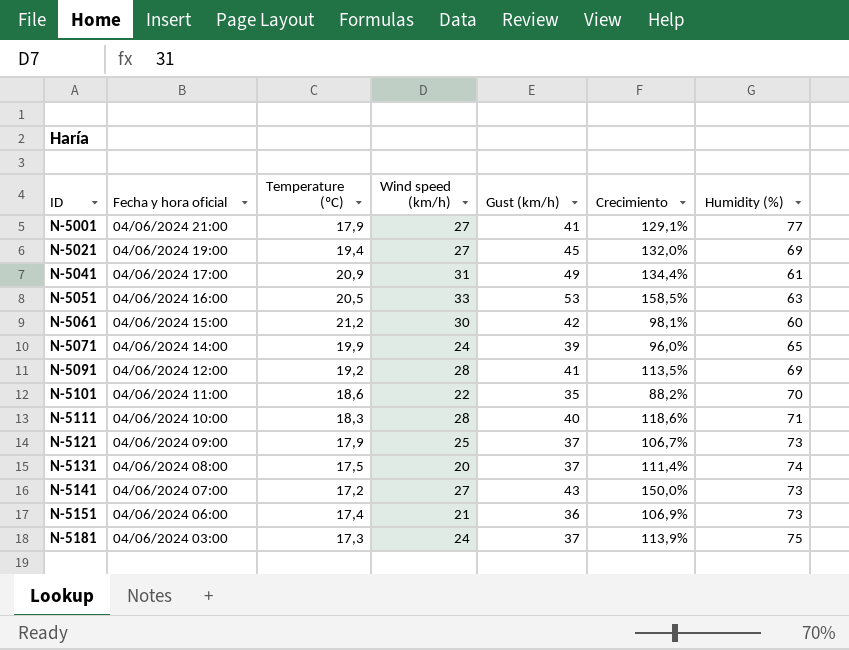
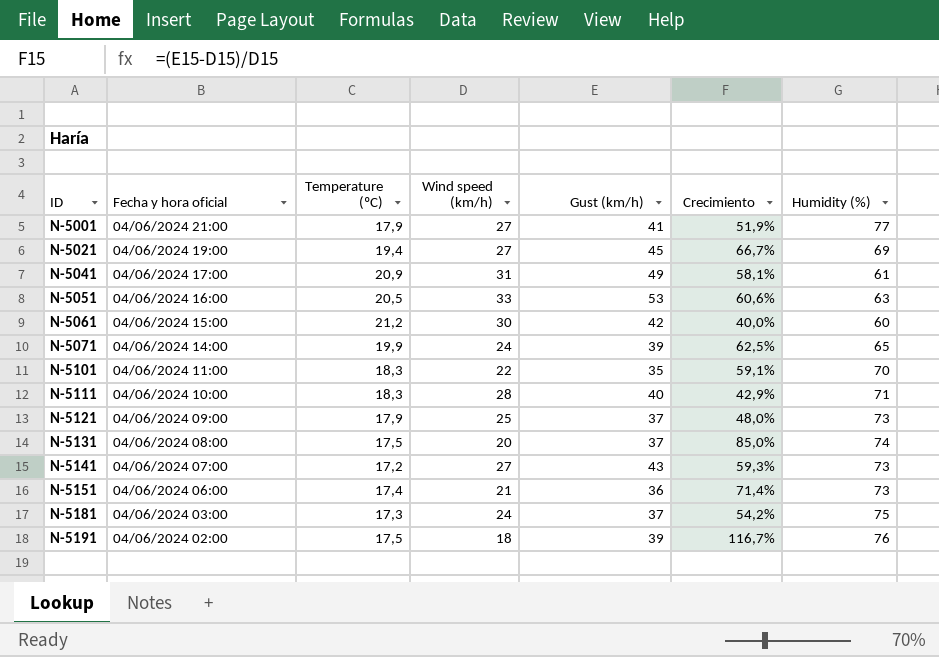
column Crecimiento | formula: ([Gust (km/h)] - [Temperature (ºC)]) / [Temperature (ºC)] -> ([Gust (km/h)] - [Wind speed (km/h)]) / [Wind speed (km/h)]
row N-5091: 04/06/2024 12:00 | 19,2 | 28 | 41 | 113,5% | 69 -> none
N-5101 | Temperature (ºC): 18,6 -> 18,3
row N-5191: none -> 04/06/2024 02:00 | 17,5 | 18 | 39 | 116,7% | 76

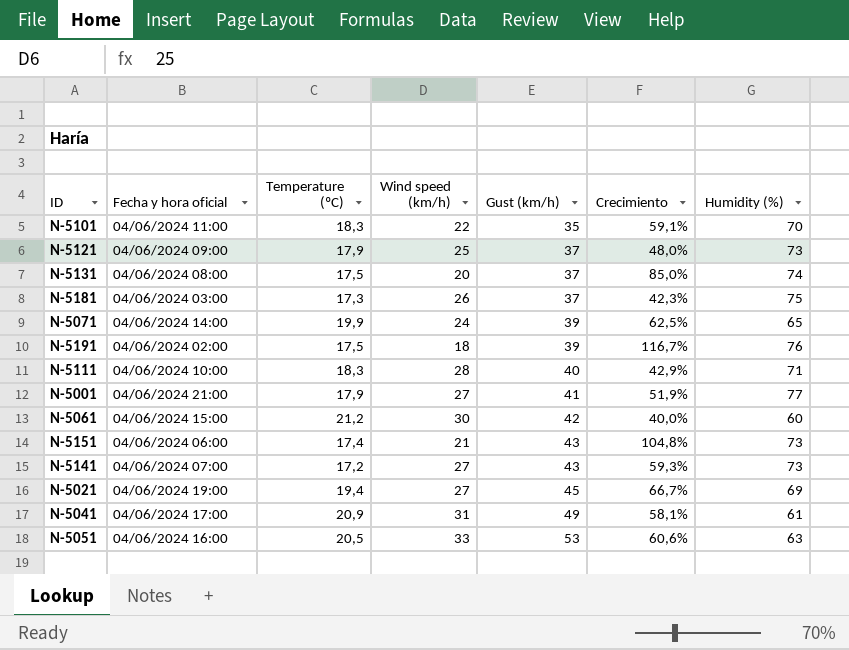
row order: ID ascending -> Gust (km/h) ascending
N-5181 | Wind speed (km/h): 24 -> 26
N-5181 | Crecimiento: 54,2% -> 42,3%
N-5151 | Gust (km/h): 36 -> 43
N-5151 | Crecimiento: 71,4% -> 104,8%

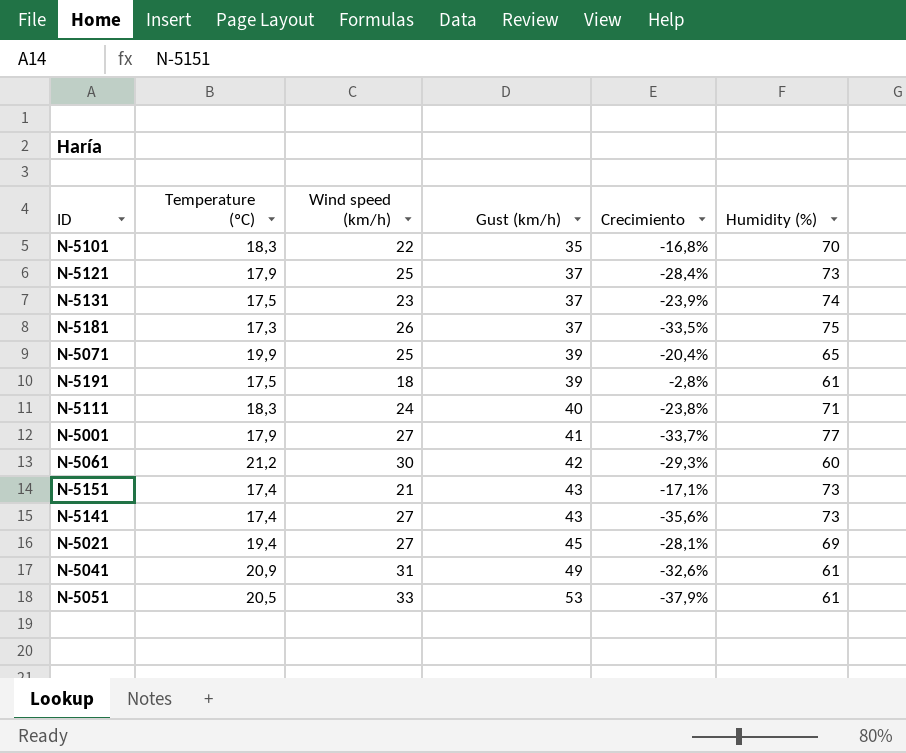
column Fecha y hora oficial | position: 2 -> none
column Crecimiento | formula: ([Gust (km/h)] - [Wind speed (km/h)]) / [Wind speed (km/h)] -> ([Temperature (ºC)] - [Wind speed (km/h)]) / [Wind speed (km/h)]
N-5131 | Wind speed (km/h): 20 -> 23
N-5071 | Wind speed (km/h): 24 -> 25
N-5191 | Humidity (%): 76 -> 61
N-5111 | Wind speed (km/h): 28 -> 24
N-5141 | Temperature (ºC): 17,2 -> 17,4
N-5051 | Humidity (%): 63 -> 61

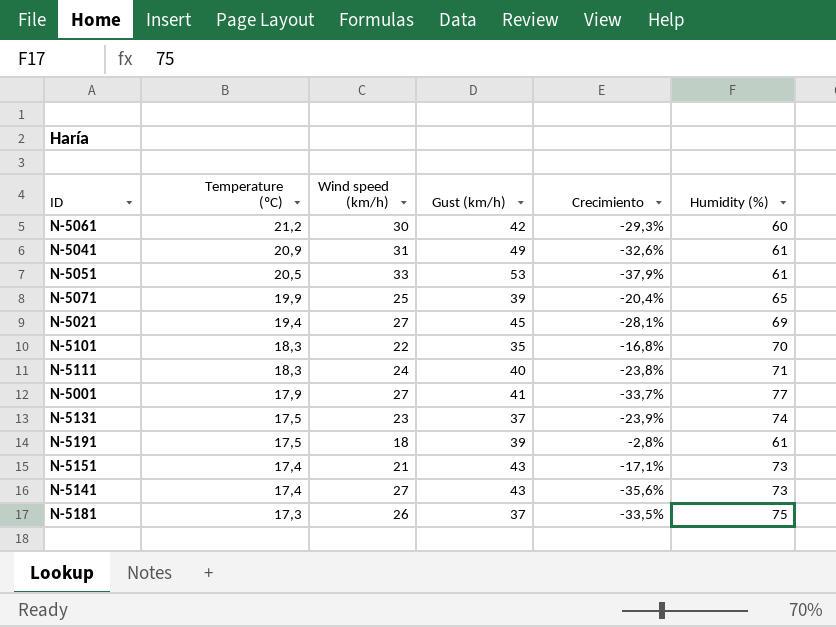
row order: Gust (km/h) ascending -> Temperature (ºC) descending
row N-5121: 17,9 | 25 | 37 | -28,4% | 73 -> none

